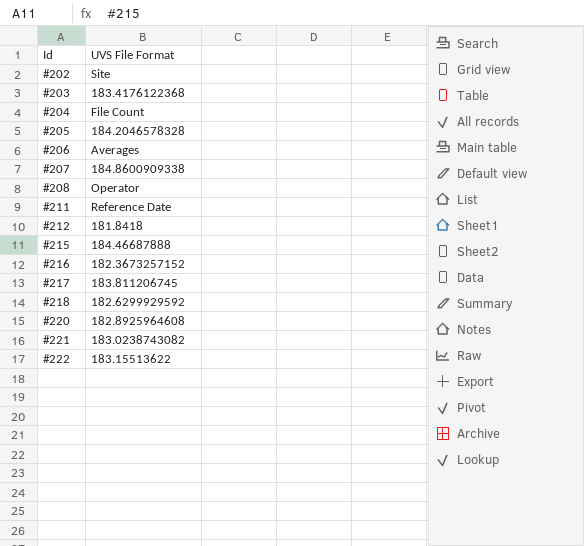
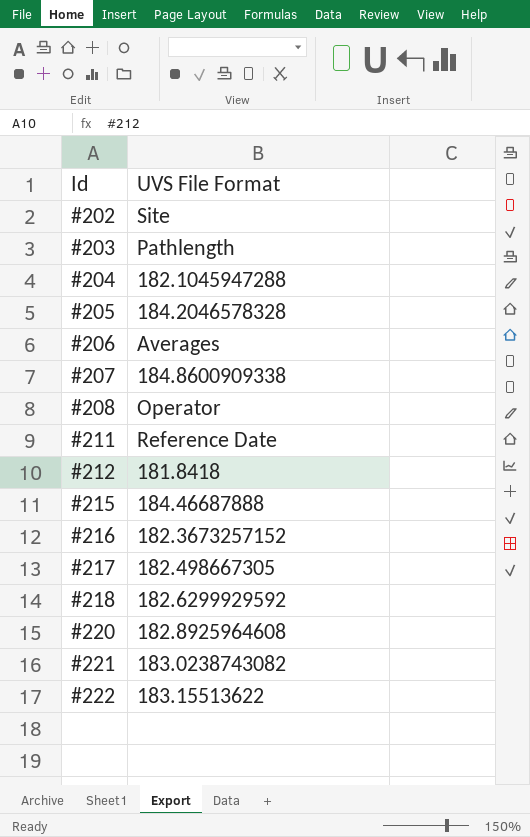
#203 | UVS File Format: 183.4176122368 -> Pathlength
#204 | UVS File Format: File Count -> 182.1045947288
#217 | UVS File Format: 183.811206745 -> 182.498667305

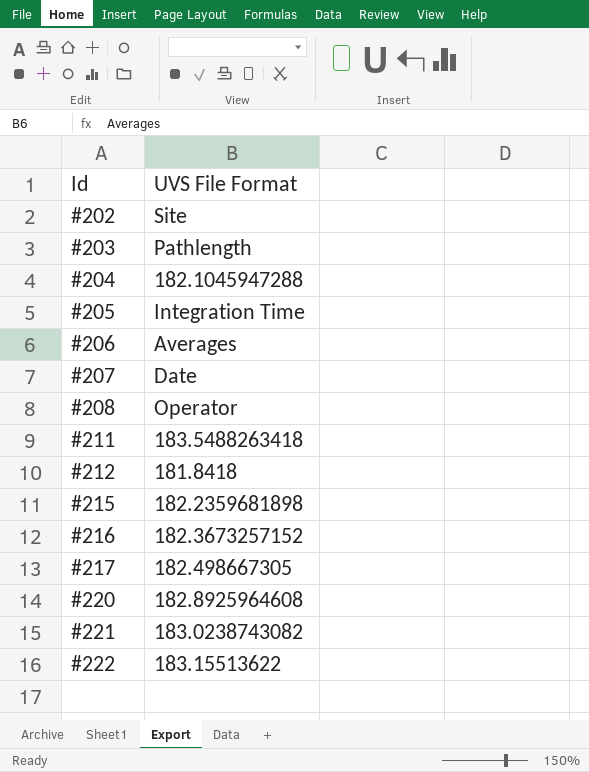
row #218: 182.6299929592 -> none
#205 | UVS File Format: 184.2046578328 -> Integration Time
#207 | UVS File Format: 184.8600909338 -> Date
#211 | UVS File Format: Reference Date -> 183.5488263418
#215 | UVS File Format: 184.46687888 -> 182.2359681898

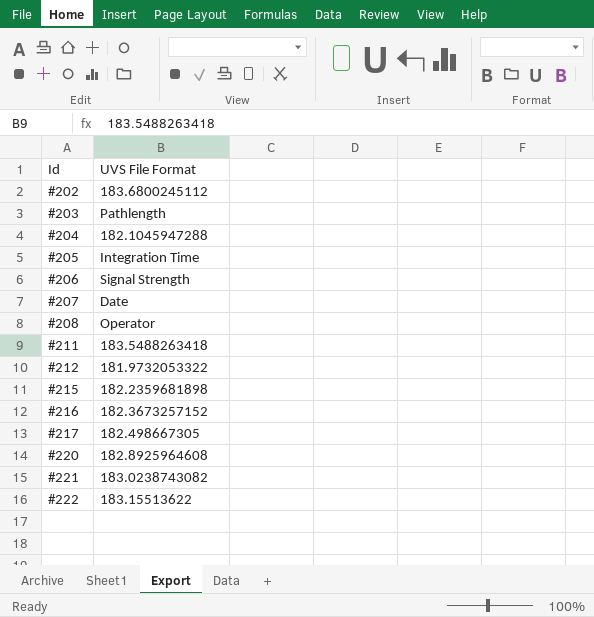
#202 | UVS File Format: Site -> 183.6800245112
#206 | UVS File Format: Averages -> Signal Strength
#212 | UVS File Format: 181.8418 -> 181.9732053322

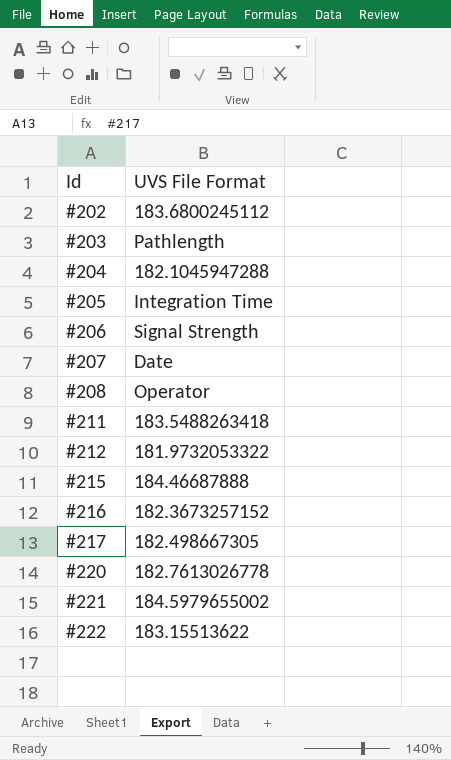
#215 | UVS File Format: 182.2359681898 -> 184.46687888
#220 | UVS File Format: 182.8925964608 -> 182.7613026778
#221 | UVS File Format: 183.0238743082 -> 184.5979655002

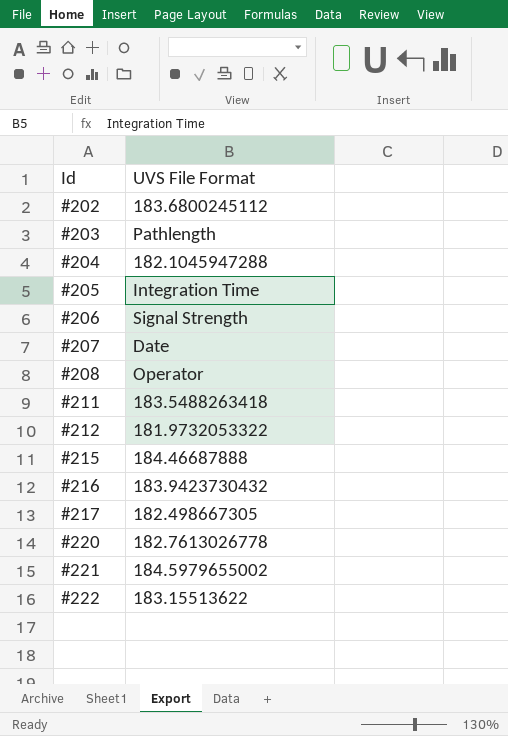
#216 | UVS File Format: 182.3673257152 -> 183.9423730432

